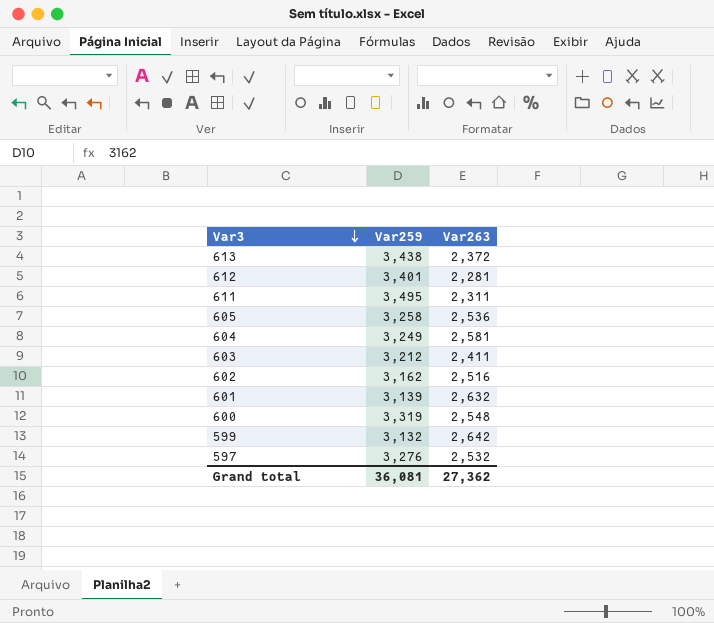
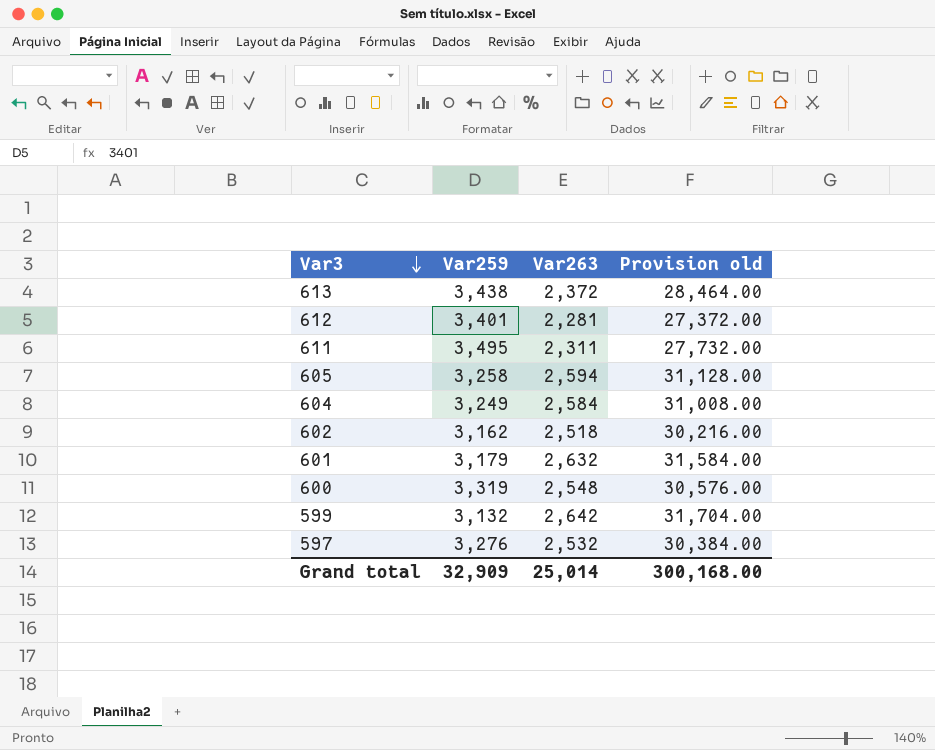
column Provision old | formula: none -> [Var263] * 12
row 603: 3,212 | 2,411 -> none
605 | Var263: 2,536 -> 2,594
604 | Var263: 2,581 -> 2,584
602 | Var263: 2,516 -> 2,518
601 | Var259: 3,139 -> 3,179
Grand total | Var259: 36,081 -> 32,909
Grand total | Var263: 27,362 -> 25,014

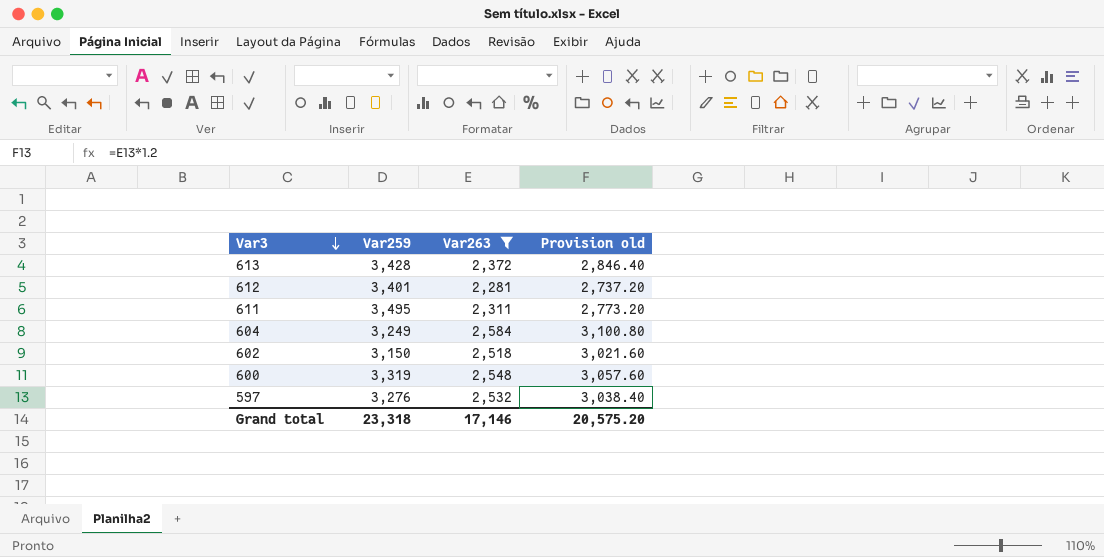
filter: none -> Var263 <= 2,584
column Provision old | formula: [Var263] * 12 -> [Var263] * 1.2
613 | Var259: 3,438 -> 3,428
602 | Var259: 3,162 -> 3,150
Grand total | Var259: 32,909 -> 23,318
Grand total | Var263: 25,014 -> 17,146
Grand total | Provision old: 300,168.00 -> 20,575.20

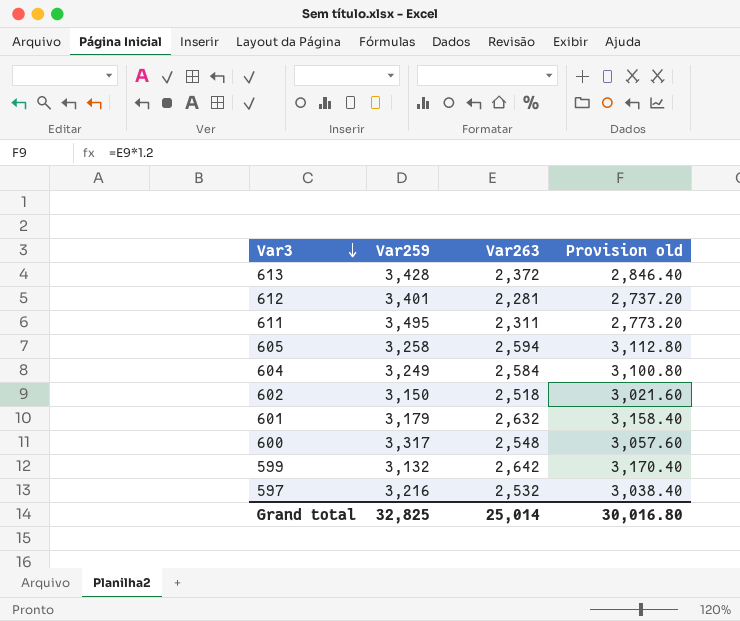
filter: Var263 <= 2,584 -> none
600 | Var259: 3,319 -> 3,317
597 | Var259: 3,276 -> 3,216
Grand total | Var259: 23,318 -> 32,825
Grand total | Var263: 17,146 -> 25,014
Grand total | Provision old: 20,575.20 -> 30,016.80

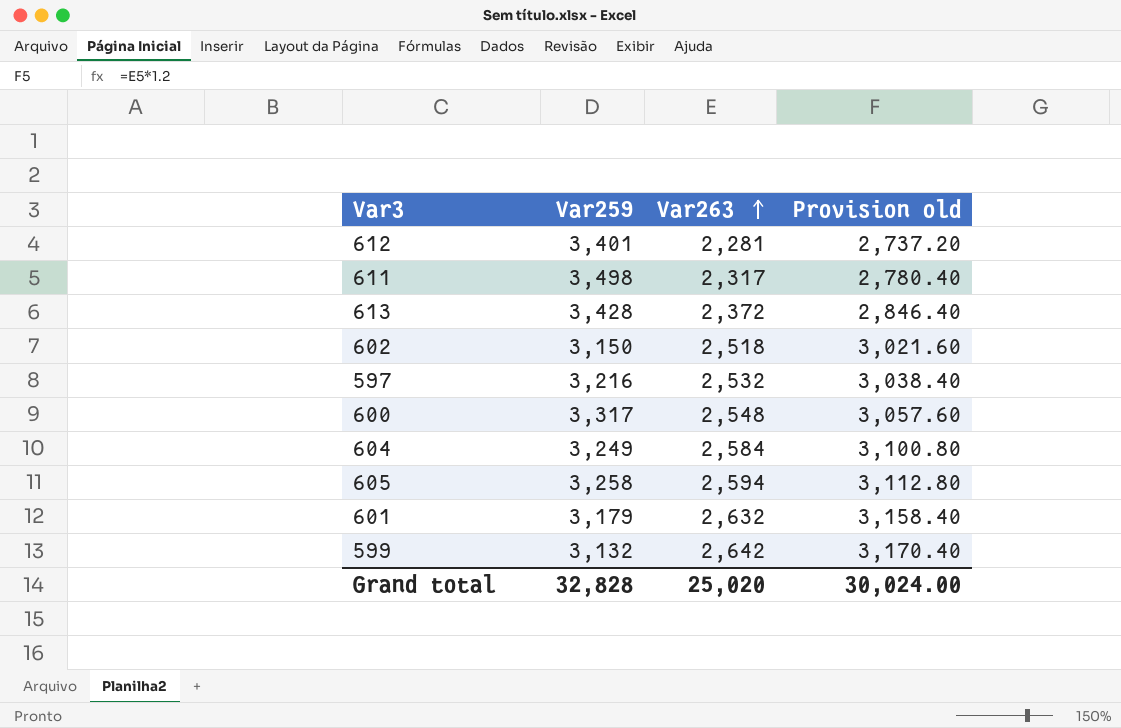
row order: Var3 descending -> Var263 ascending
611 | Var259: 3,495 -> 3,498
611 | Var263: 2,311 -> 2,317
611 | Provision old: 2,773.20 -> 2,780.40
Grand total | Var259: 32,825 -> 32,828
Grand total | Var263: 25,014 -> 25,020
Grand total | Provision old: 30,016.80 -> 30,024.00

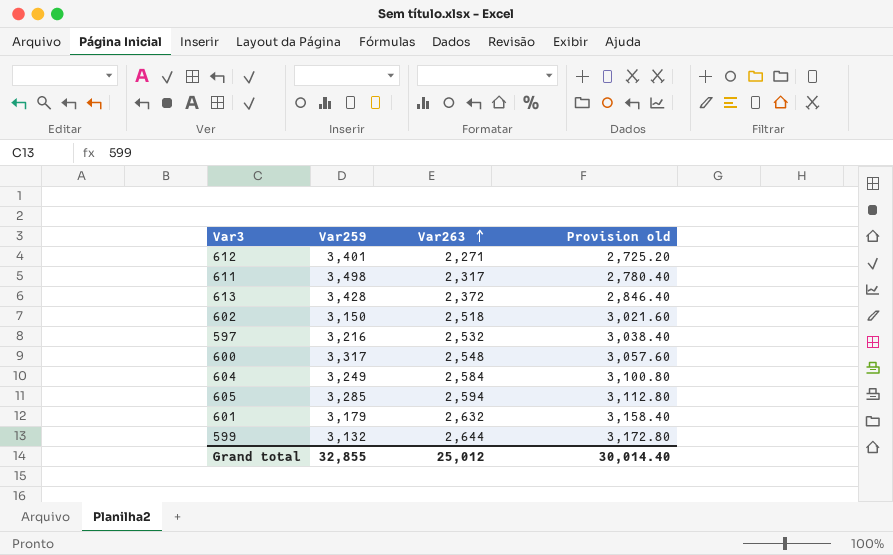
612 | Var263: 2,281 -> 2,271
612 | Provision old: 2,737.20 -> 2,725.20
605 | Var259: 3,258 -> 3,285
599 | Var263: 2,642 -> 2,644
599 | Provision old: 3,170.40 -> 3,172.80
Grand total | Var259: 32,828 -> 32,855
Grand total | Var263: 25,020 -> 25,012
Grand total | Provision old: 30,024.00 -> 30,014.40

